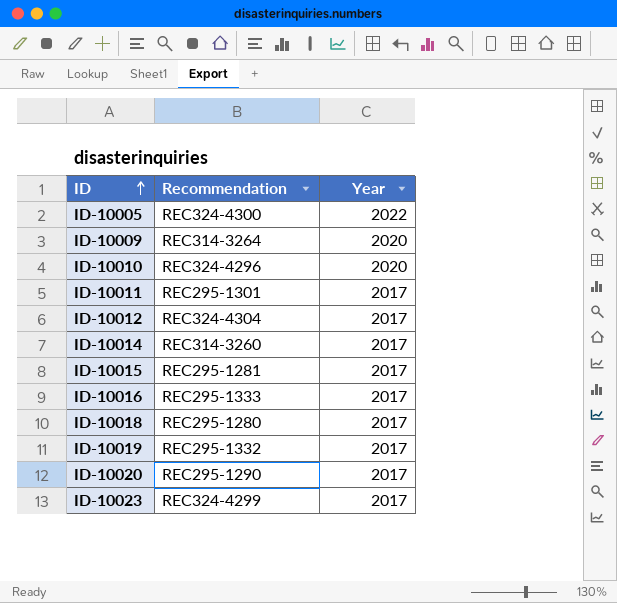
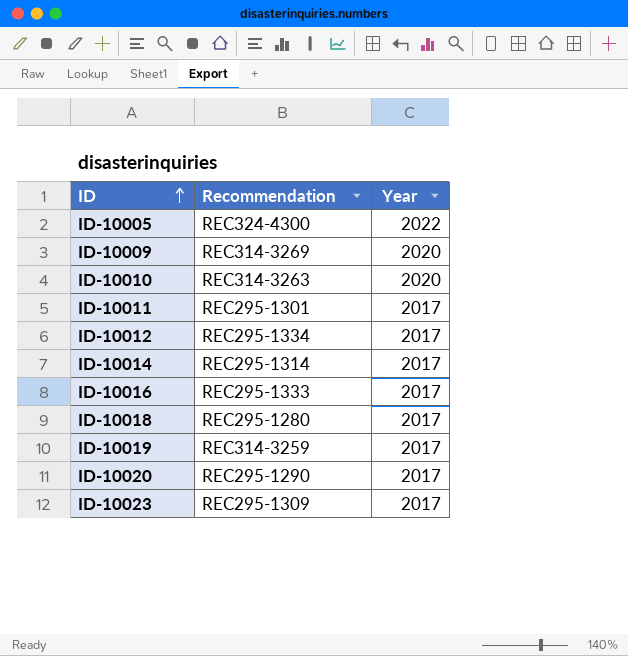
row ID-10015: REC295-1281 | 2017 -> none
ID-10009 | Recommendation: REC314-3264 -> REC314-3269
ID-10010 | Recommendation: REC324-4296 -> REC314-3263
ID-10012 | Recommendation: REC324-4304 -> REC295-1334
ID-10014 | Recommendation: REC314-3260 -> REC295-1314
ID-10019 | Recommendation: REC295-1332 -> REC314-3259
ID-10023 | Recommendation: REC324-4299 -> REC295-1309

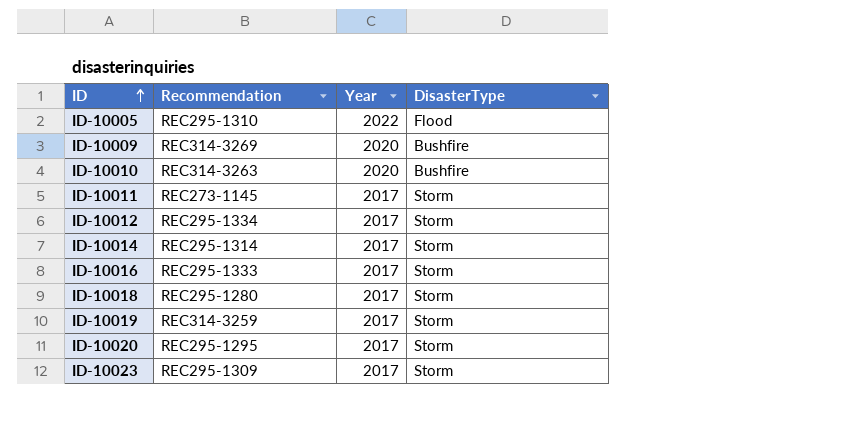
column DisasterType | position: none -> 4
ID-10005 | Recommendation: REC324-4300 -> REC295-1310
ID-10011 | Recommendation: REC295-1301 -> REC273-1145
ID-10020 | Recommendation: REC295-1290 -> REC295-1295

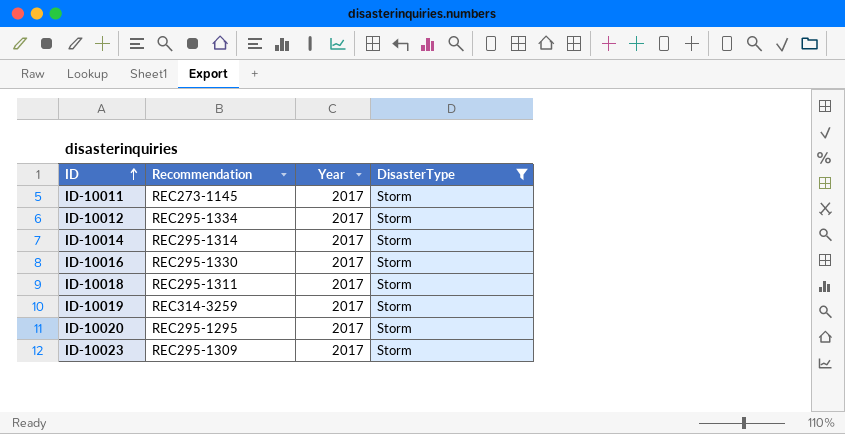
filter: none -> DisasterType = Storm
ID-10016 | Recommendation: REC295-1333 -> REC295-1330
ID-10018 | Recommendation: REC295-1280 -> REC295-1311

